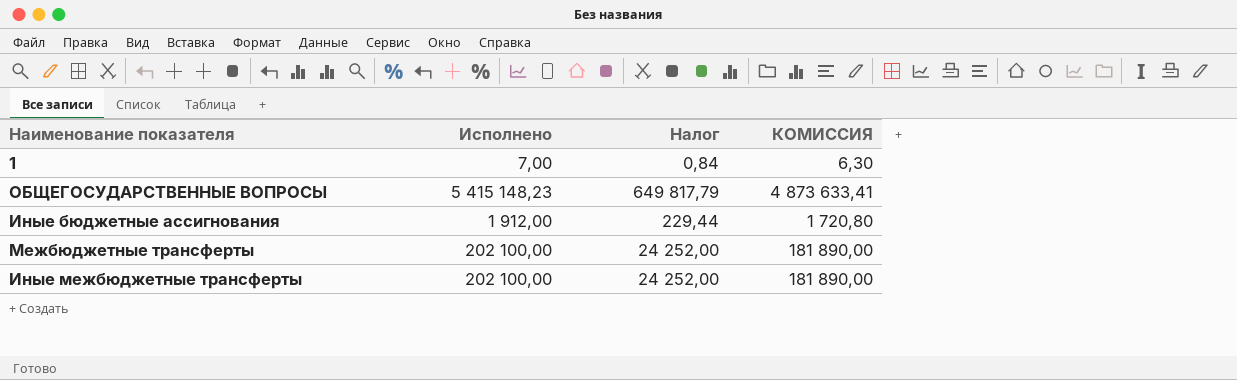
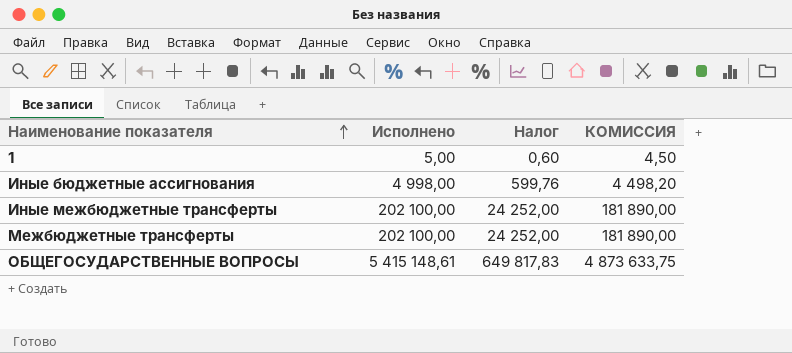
row order: none -> Наименование показателя ascending
1 | Исполнено: 7,00 -> 5,00
1 | Налог: 0,84 -> 0,60
1 | КОМИССИЯ: 6,30 -> 4,50
Иные бюджетные ассигнования | Исполнено: 1 912,00 -> 4 998,00
Иные бюджетные ассигнования | Налог: 229,44 -> 599,76
Иные бюджетные ассигнования | КОМИССИЯ: 1 720,80 -> 4 498,20
ОБЩЕГОСУДАРСТВЕННЫЕ ВОПРОСЫ | Исполнено: 5 415 148,23 -> 5 415 148,61
ОБЩЕГОСУДАРСТВЕННЫЕ ВОПРОСЫ | Налог: 649 817,79 -> 649 817,83
ОБЩЕГОСУДАРСТВЕННЫЕ ВОПРОСЫ | КОМИССИЯ: 4 873 633,41 -> 4 873 633,75

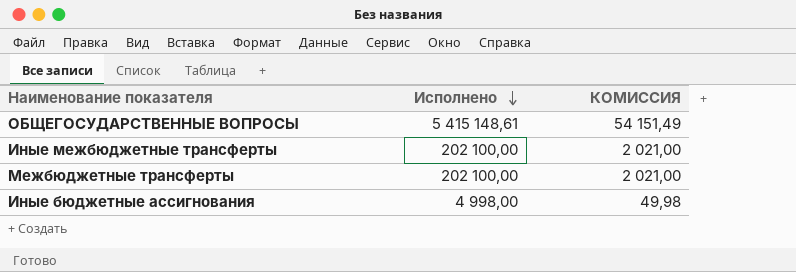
row order: Наименование показателя ascending -> Исполнено descending
column Налог | formula: [Исполнено] * 0,12 -> none
column КОМИССИЯ | formula: [Исполнено] * 0,9 -> [Исполнено] * 0,01
row 1: 5,00 | 0,60 | 4,50 -> none

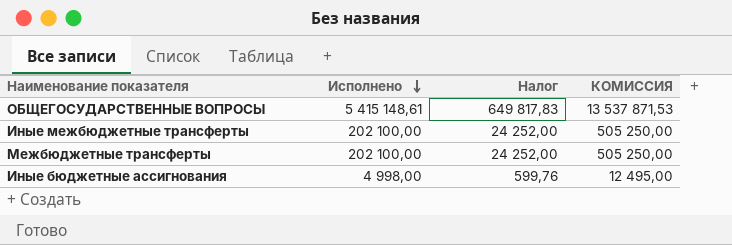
column Налог | formula: none -> [Исполнено] * 0,12
column КОМИССИЯ | formula: [Исполнено] * 0,01 -> [Исполнено] * 2,5

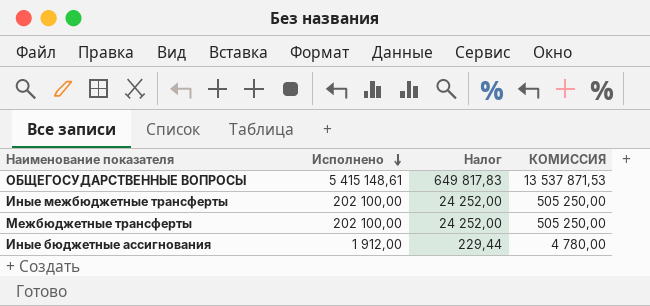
Иные бюджетные ассигнования | Исполнено: 4 998,00 -> 1 912,00
Иные бюджетные ассигнования | Налог: 599,76 -> 229,44
Иные бюджетные ассигнования | КОМИССИЯ: 12 495,00 -> 4 780,00

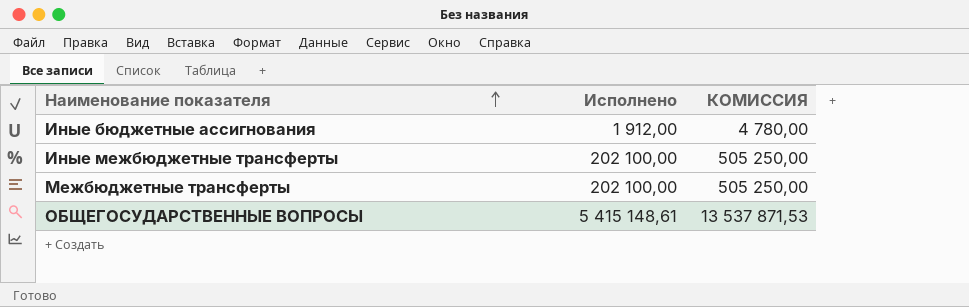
row order: Исполнено descending -> Наименование показателя ascending
column Налог | formula: [Исполнено] * 0,12 -> none

